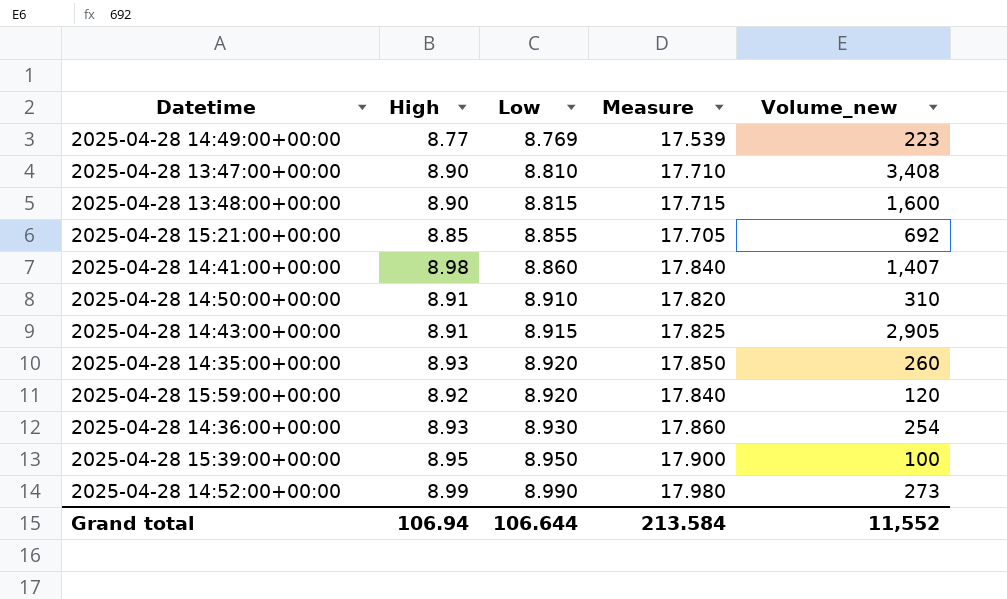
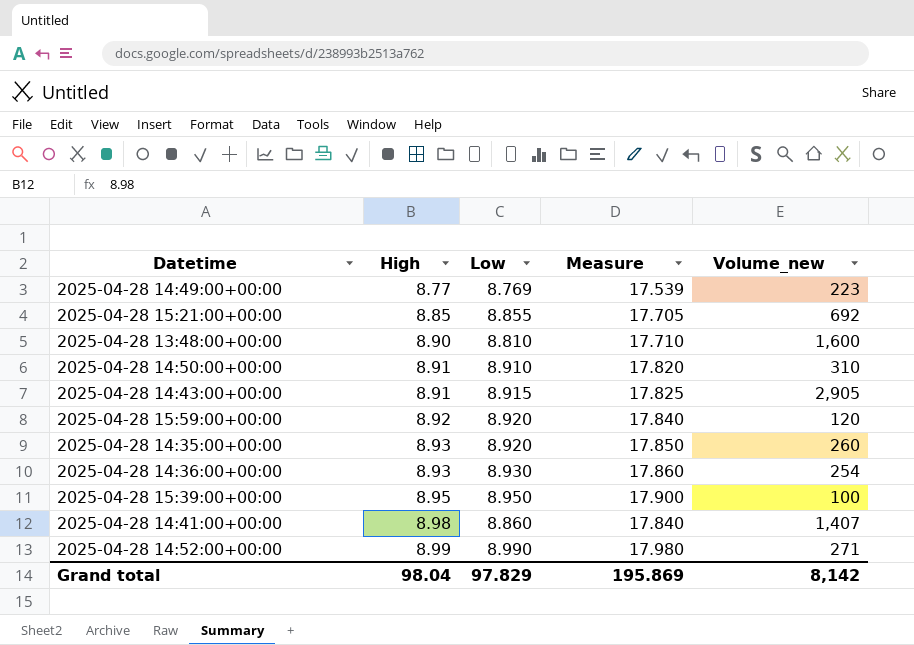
row order: Low ascending -> High ascending
row 2025-04-28 13:47:00+00:00: 8.90 | 8.810 | 17.710 | 3,408 -> none
2025-04-28 13:48:00+00:00 | Low: 8.815 -> 8.810
2025-04-28 13:48:00+00:00 | Measure: 17.715 -> 17.710
2025-04-28 14:52:00+00:00 | Volume_new: 273 -> 271
Grand total | High: 106.94 -> 98.04
Grand total | Low: 106.644 -> 97.829
Grand total | Measure: 213.584 -> 195.869
Grand total | Volume_new: 11,552 -> 8,142

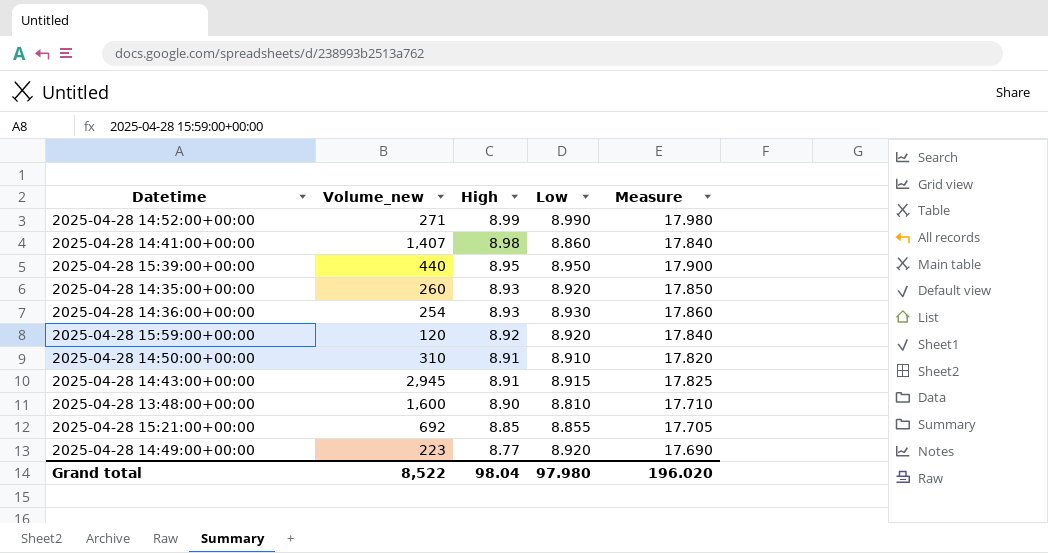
row order: High ascending -> High descending
column Volume_new | position: 5 -> 2
2025-04-28 15:39:00+00:00 | Volume_new: 100 -> 440
2025-04-28 14:43:00+00:00 | Volume_new: 2,905 -> 2,945
2025-04-28 14:49:00+00:00 | Low: 8.769 -> 8.920
2025-04-28 14:49:00+00:00 | Measure: 17.539 -> 17.690
Grand total | Volume_new: 8,142 -> 8,522
Grand total | Low: 97.829 -> 97.980
Grand total | Measure: 195.869 -> 196.020

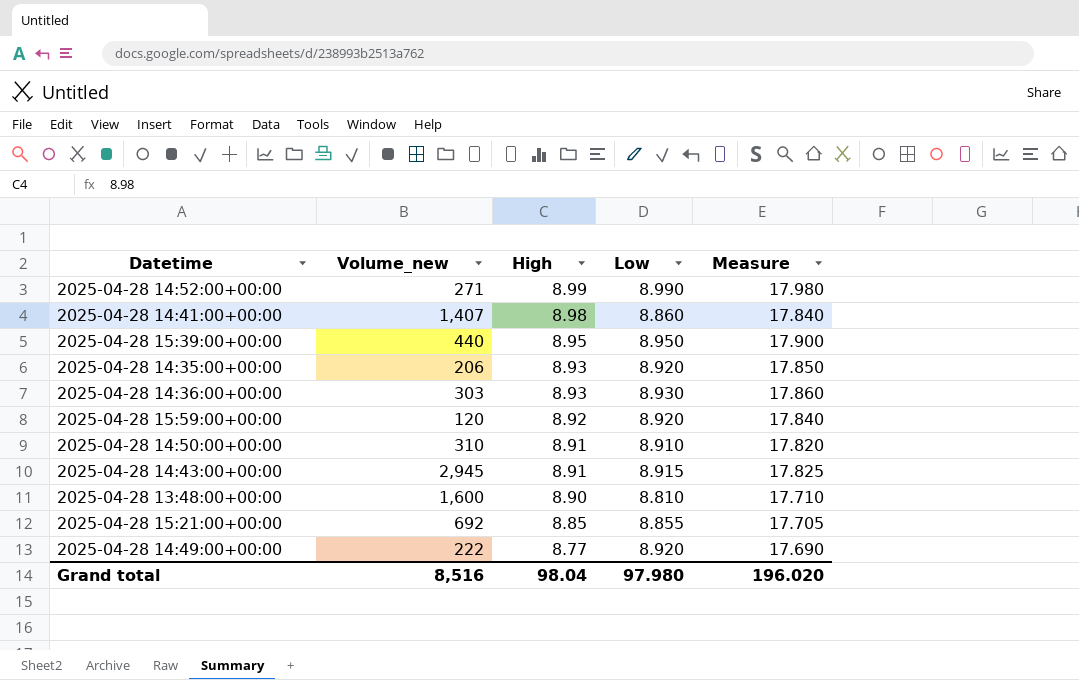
2025-04-28 14:35:00+00:00 | Volume_new: 260 -> 206
2025-04-28 14:36:00+00:00 | Volume_new: 254 -> 303
2025-04-28 14:49:00+00:00 | Volume_new: 223 -> 222
Grand total | Volume_new: 8,522 -> 8,516

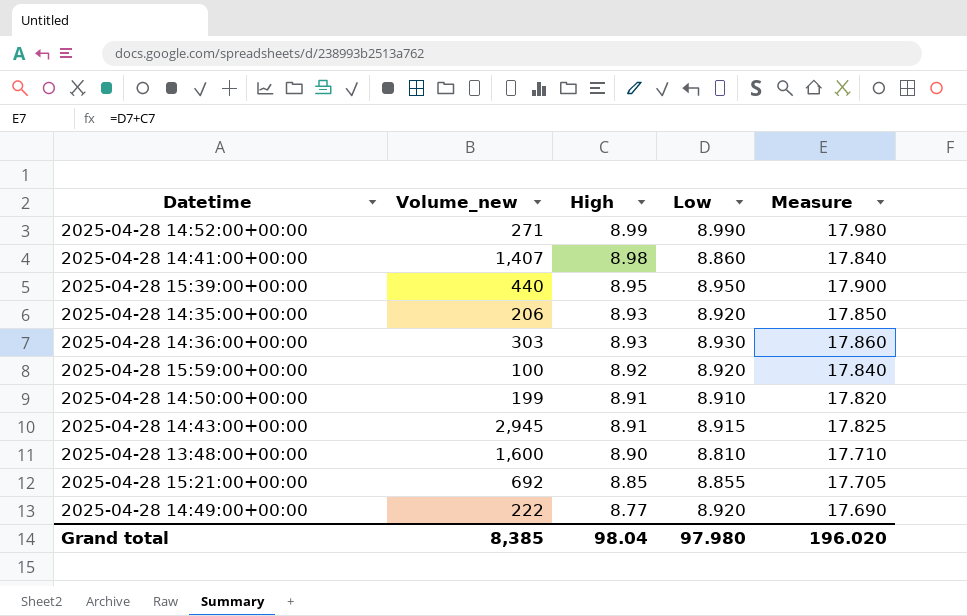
2025-04-28 15:59:00+00:00 | Volume_new: 120 -> 100
2025-04-28 14:50:00+00:00 | Volume_new: 310 -> 199
Grand total | Volume_new: 8,516 -> 8,385

